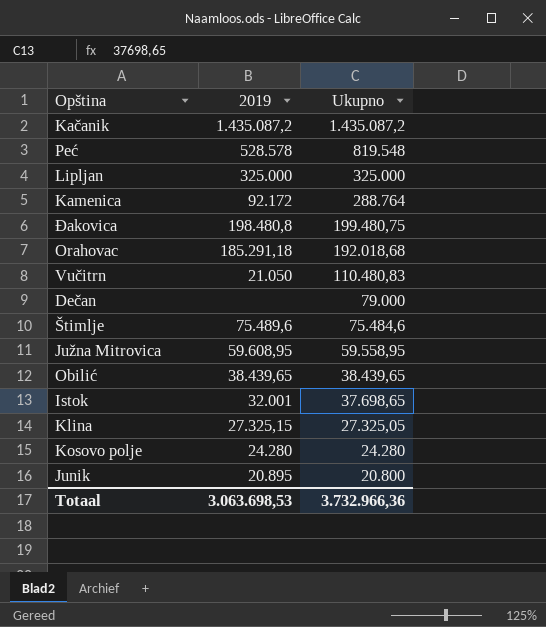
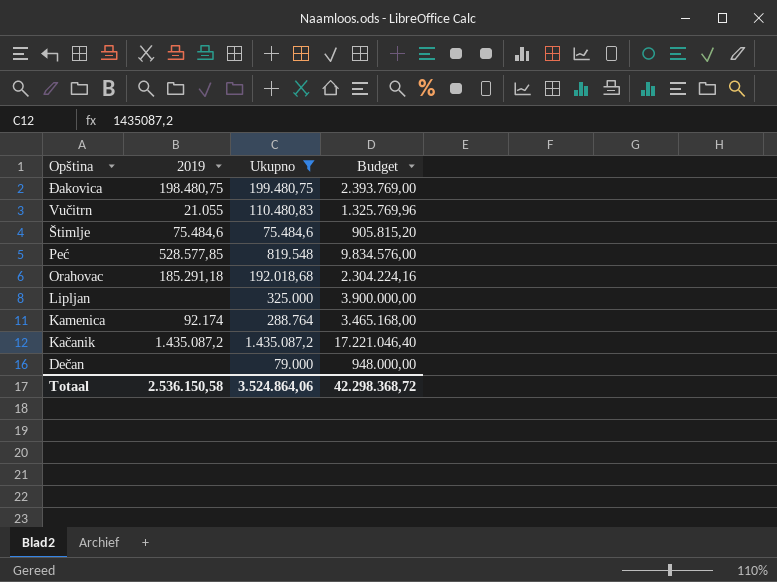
filter: none -> Ukupno >= 75.484,6
row order: Ukupno descending -> Opština descending
column Budget | formula: none -> [Ukupno] * 12
Đakovica | 2019: 198.480,8 -> 198.480,75
Vučitrn | 2019: 21.050 -> 21.055
Štimlje | 2019: 75.489,6 -> 75.484,6
Peć | 2019: 528.578 -> 528.577,85
Lipljan | 2019: 325.000 -> none
Kamenica | 2019: 92.172 -> 92.174
Totaal | 2019: 3.063.698,53 -> 2.536.150,58
Totaal | Ukupno: 3.732.966,36 -> 3.524.864,06

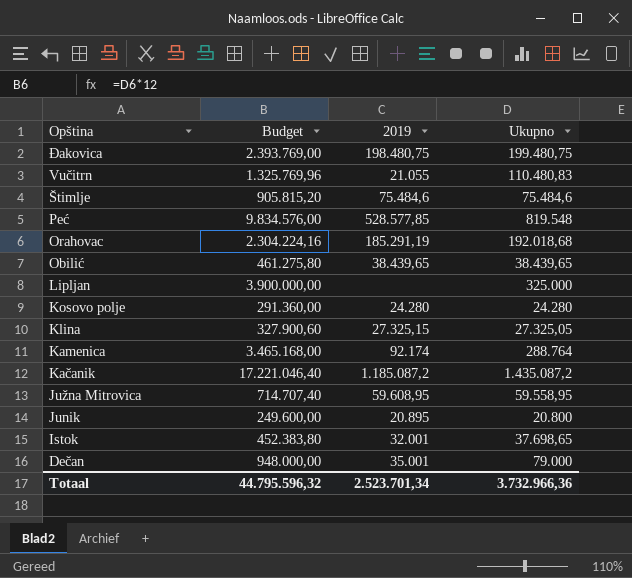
filter: Ukupno >= 75.484,6 -> none
column Budget | position: 4 -> 2
Orahovac | 2019: 185.291,18 -> 185.291,19
Kačanik | 2019: 1.435.087,2 -> 1.185.087,2
Dečan | 2019: none -> 35.001
Totaal | Budget: 42.298.368,72 -> 44.795.596,32
Totaal | 2019: 2.536.150,58 -> 2.523.701,34
Totaal | Ukupno: 3.524.864,06 -> 3.732.966,36

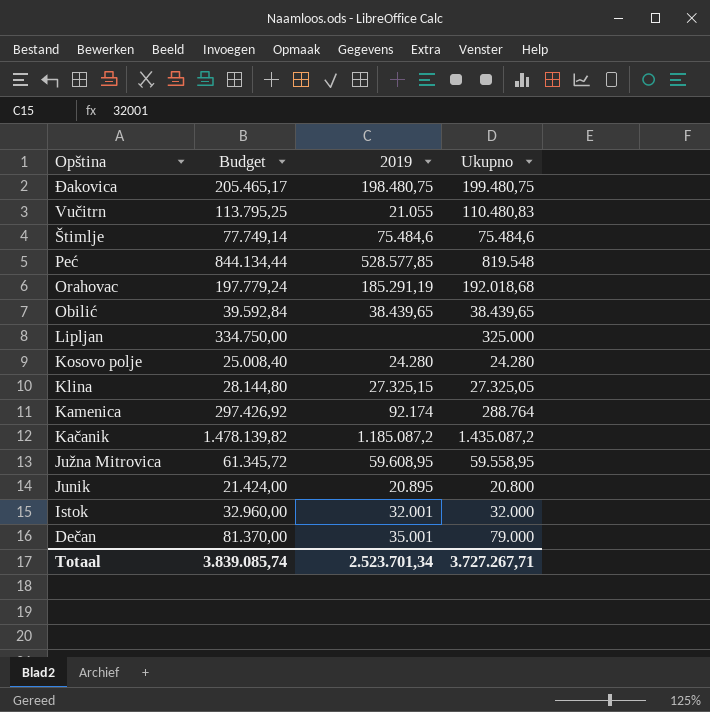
column Budget | formula: [Ukupno] * 12 -> [Ukupno] * 1,03
Istok | Ukupno: 37.698,65 -> 32.000
Totaal | Budget: 44.795.596,32 -> 3.839.085,74
Totaal | Ukupno: 3.732.966,36 -> 3.727.267,71

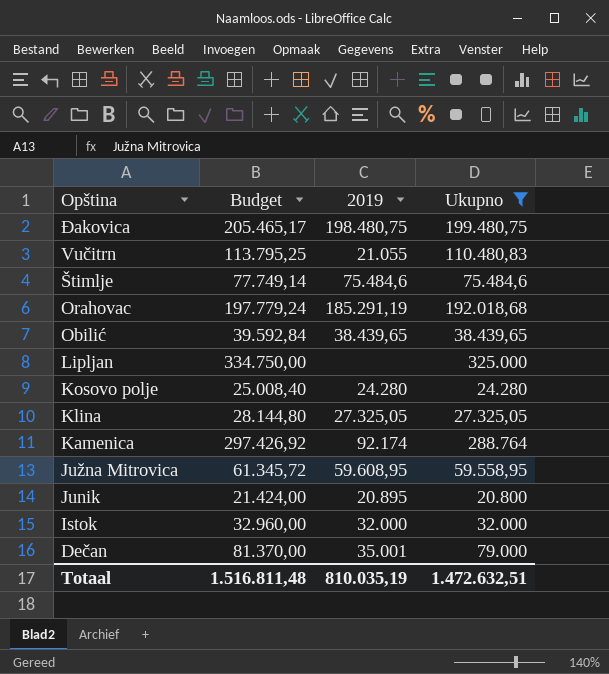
filter: none -> Ukupno <= 325.000
Klina | 2019: 27.325,15 -> 27.325,05
Istok | 2019: 32.001 -> 32.000
Totaal | Budget: 3.839.085,74 -> 1.516.811,48
Totaal | 2019: 2.523.701,34 -> 810.035,19
Totaal | Ukupno: 3.727.267,71 -> 1.472.632,51

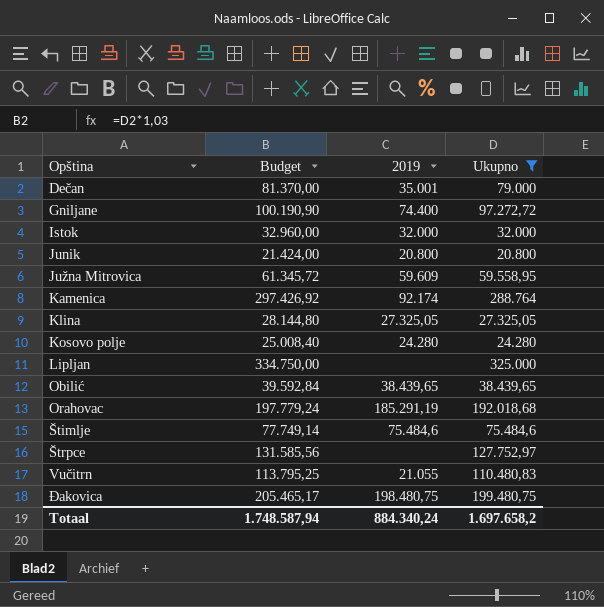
row order: Opština descending -> Opština ascending
row Gniljane: none -> 100.190,90 | 74.400 | 97.272,72
Junik | 2019: 20.895 -> 20.800
Južna Mitrovica | 2019: 59.608,95 -> 59.609
row Štrpce: none -> 131.585,56 | none | 127.752,97
Totaal | Budget: 1.516.811,48 -> 1.748.587,94
Totaal | 2019: 810.035,19 -> 884.340,24
Totaal | Ukupno: 1.472.632,51 -> 1.697.658,2

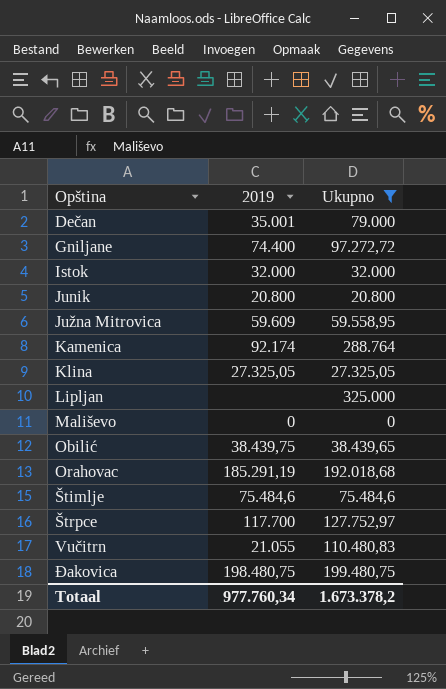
column Budget | formula: [Ukupno] * 1,03 -> none
row Kosovo polje: 25.008,40 | 24.280 | 24.280 -> none
row Mališevo: none -> 0 | 0
Obilić | 2019: 38.439,65 -> 38.439,75
Štrpce | 2019: none -> 117.700
Totaal | 2019: 884.340,24 -> 977.760,34
Totaal | Ukupno: 1.697.658,2 -> 1.673.378,2

